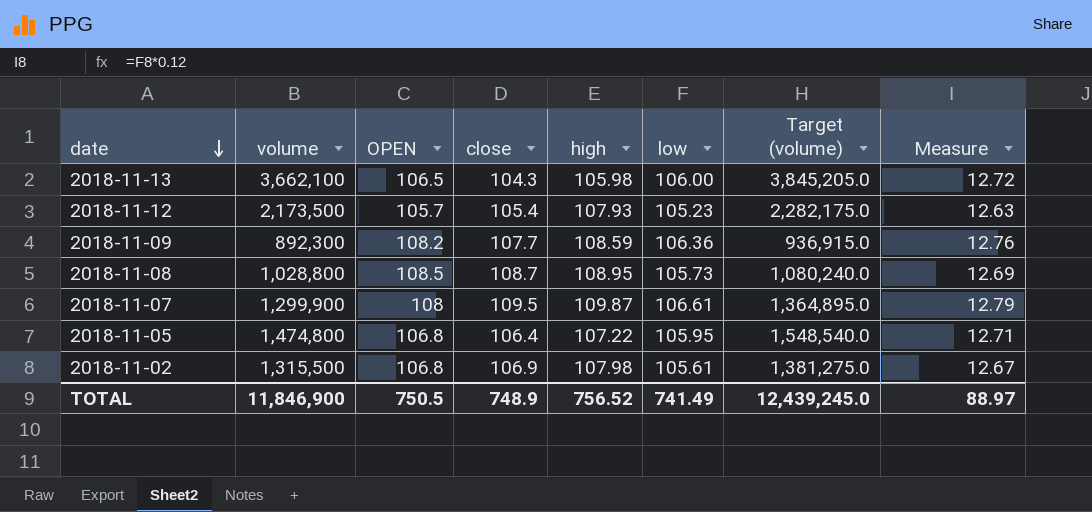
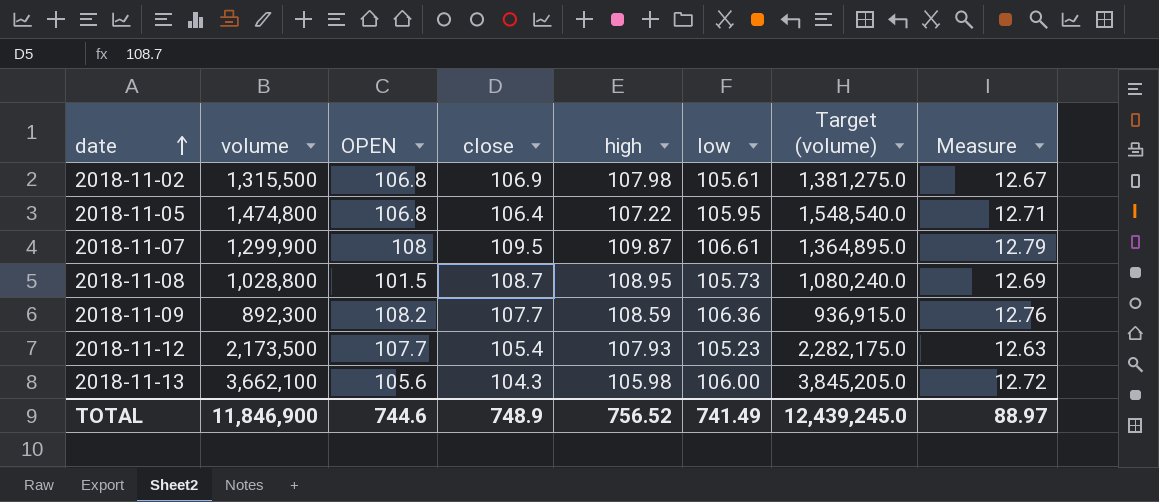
row order: date descending -> date ascending
2018-11-08 | OPEN: 108.5 -> 101.5
2018-11-12 | OPEN: 105.7 -> 107.7
2018-11-13 | OPEN: 106.5 -> 105.6
TOTAL | OPEN: 750.5 -> 744.6

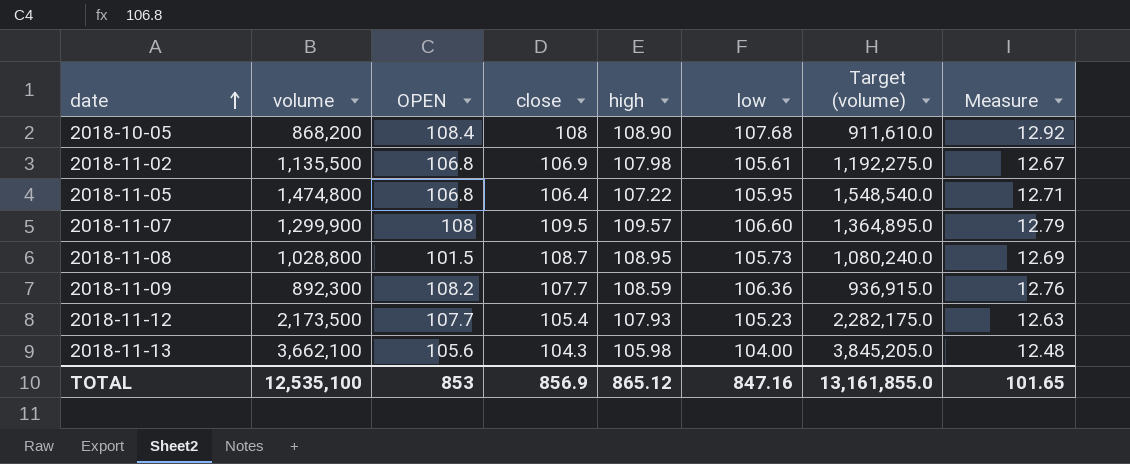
row 2018-10-05: none -> 868,200 | 108.4 | 108 | 108.90 | 107.68 | 911,610.0 | 12.92
2018-11-02 | volume: 1,315,500 -> 1,135,500
2018-11-02 | Target (volume): 1,381,275.0 -> 1,192,275.0
2018-11-07 | high: 109.87 -> 109.57
2018-11-07 | low: 106.61 -> 106.60
2018-11-13 | low: 106.00 -> 104.00
2018-11-13 | Measure: 12.72 -> 12.48
TOTAL | volume: 11,846,900 -> 12,535,100
TOTAL | OPEN: 744.6 -> 853
TOTAL | close: 748.9 -> 856.9
TOTAL | high: 756.52 -> 865.12
TOTAL | low: 741.49 -> 847.16
TOTAL | Target (volume): 12,439,245.0 -> 13,161,855.0
TOTAL | Measure: 88.97 -> 101.65

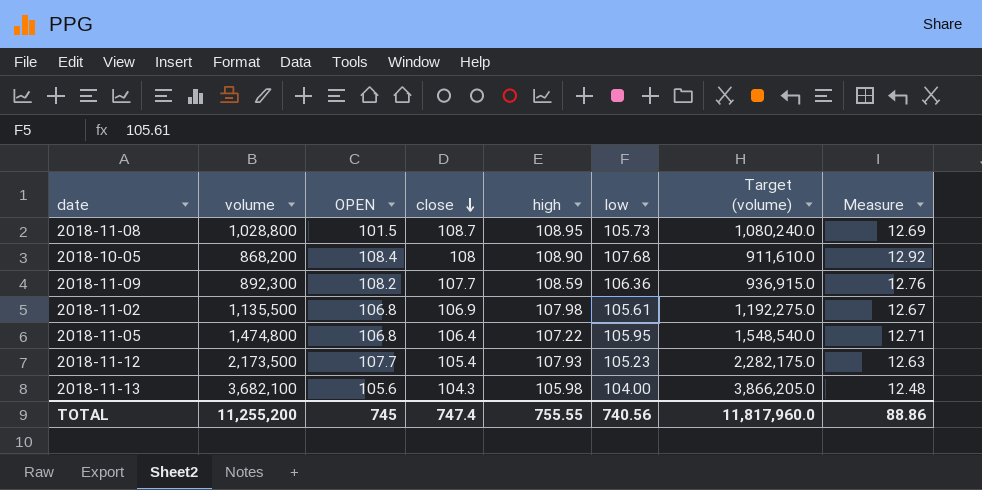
row order: date ascending -> close descending
row 2018-11-07: 1,299,900 | 108 | 109.5 | 109.57 | 106.60 | 1,364,895.0 | 12.79 -> none
2018-11-13 | volume: 3,662,100 -> 3,682,100
2018-11-13 | Target (volume): 3,845,205.0 -> 3,866,205.0
TOTAL | volume: 12,535,100 -> 11,255,200
TOTAL | OPEN: 853 -> 745
TOTAL | close: 856.9 -> 747.4
TOTAL | high: 865.12 -> 755.55
TOTAL | low: 847.16 -> 740.56
TOTAL | Target (volume): 13,161,855.0 -> 11,817,960.0
TOTAL | Measure: 101.65 -> 88.86

